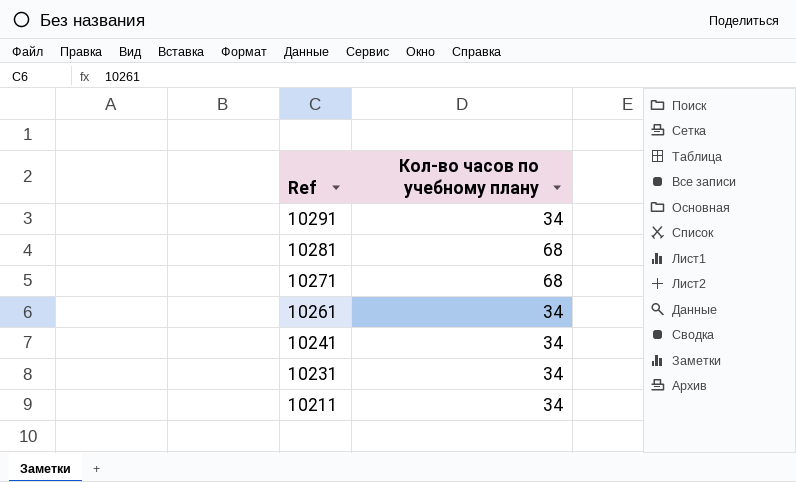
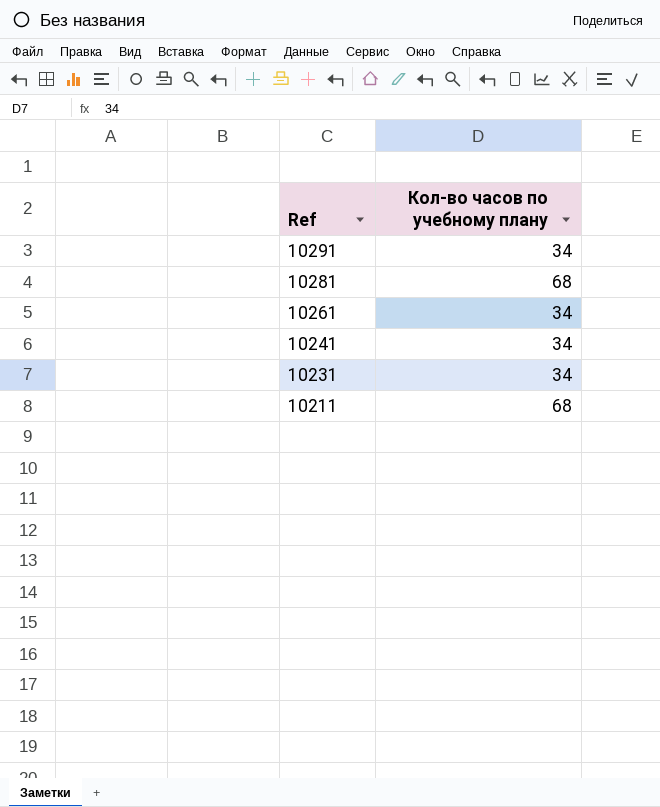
row 10271: 68 -> none
10211 | Кол-во часов по учебному плану: 34 -> 68

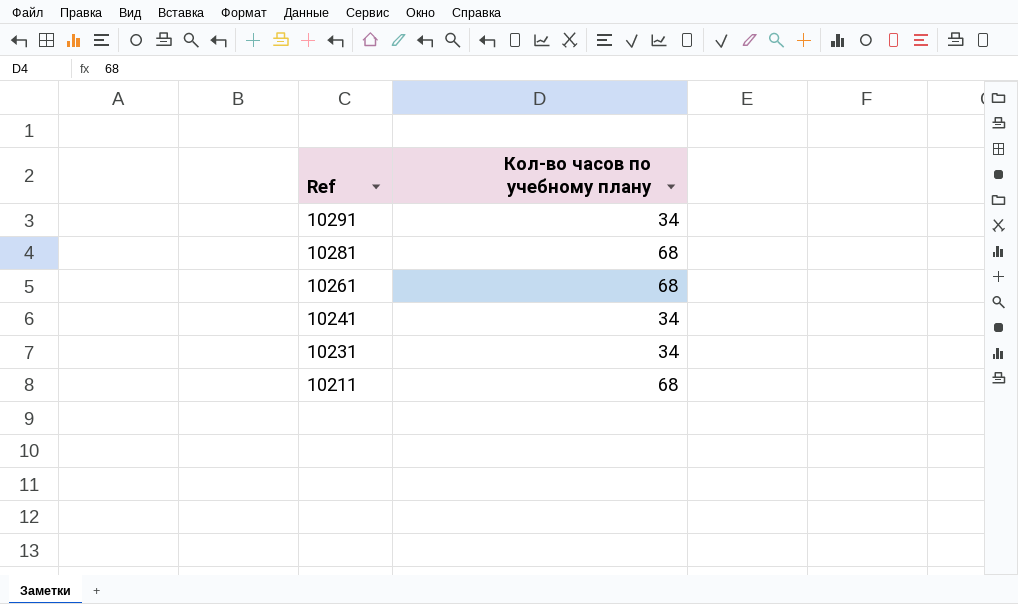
10261 | Кол-во часов по учебному плану: 34 -> 68

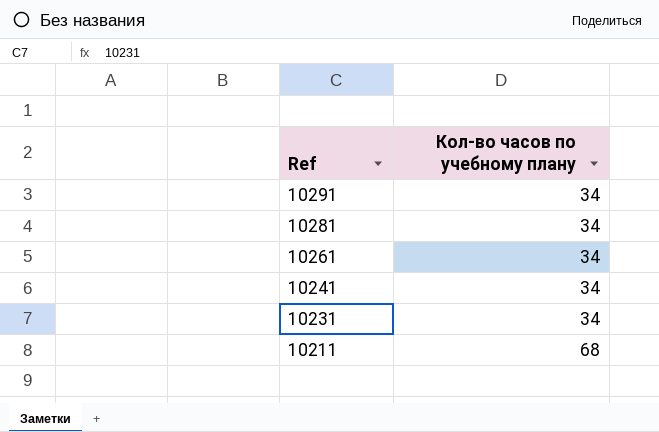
10281 | Кол-во часов по учебному плану: 68 -> 34
10261 | Кол-во часов по учебному плану: 68 -> 34

